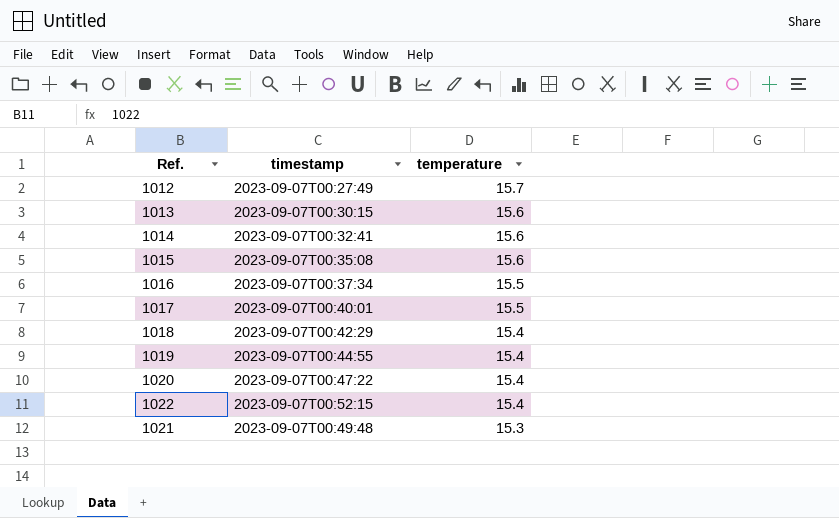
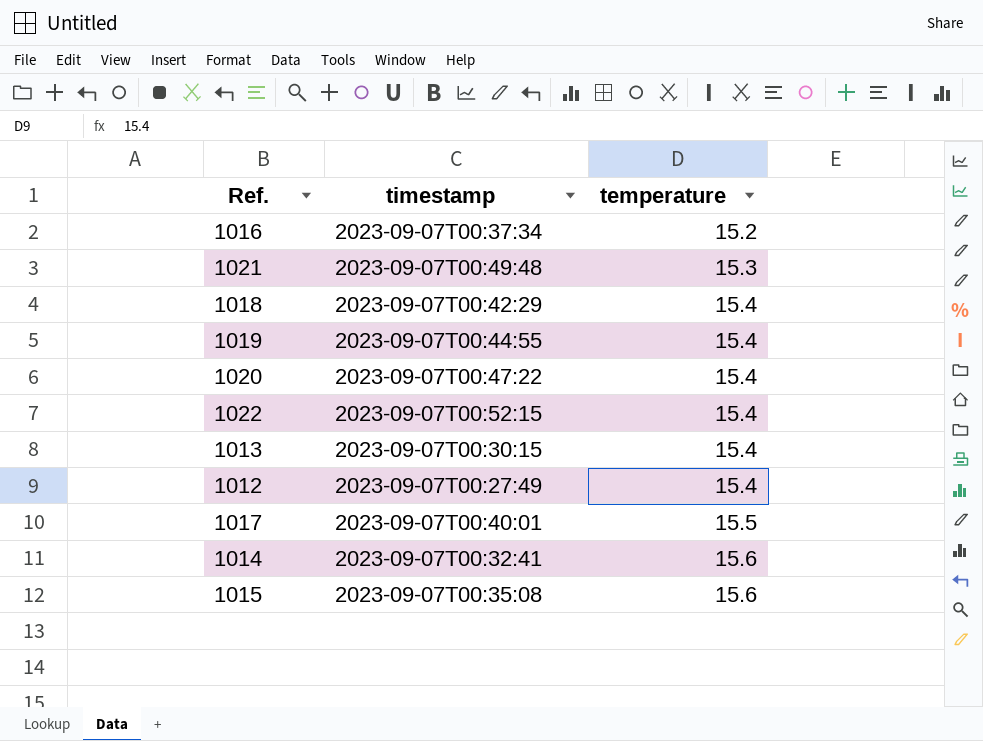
row order: temperature descending -> temperature ascending
1016 | temperature: 15.5 -> 15.2
1013 | temperature: 15.6 -> 15.4
1012 | temperature: 15.7 -> 15.4

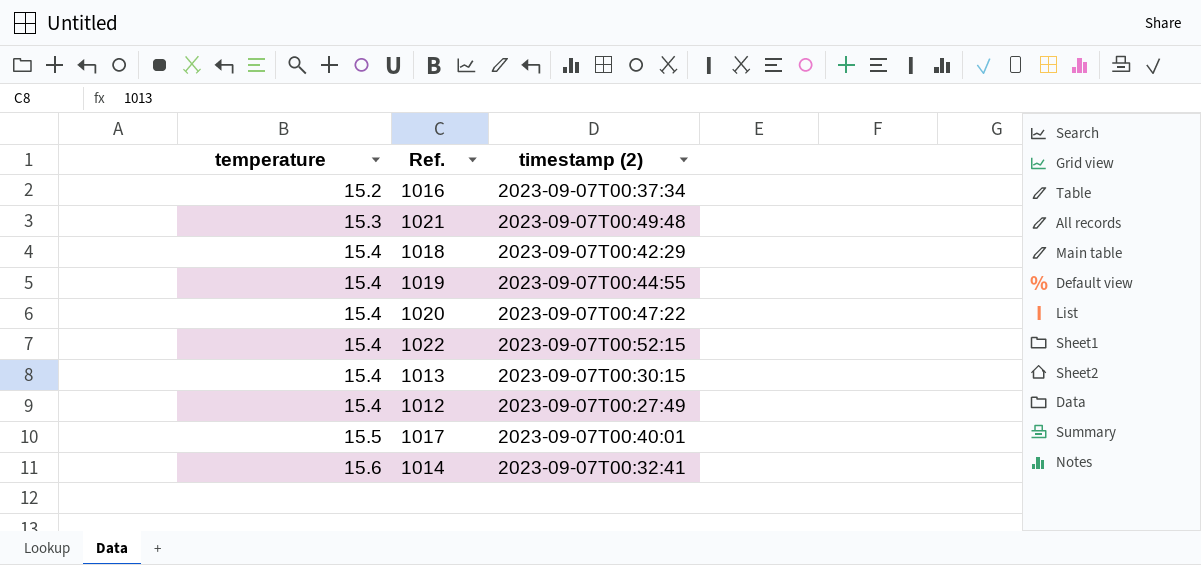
column temperature | position: 3 -> 1
column name: timestamp -> timestamp (2)
row 1015: 2023-09-07T00:35:08 | 15.6 -> none

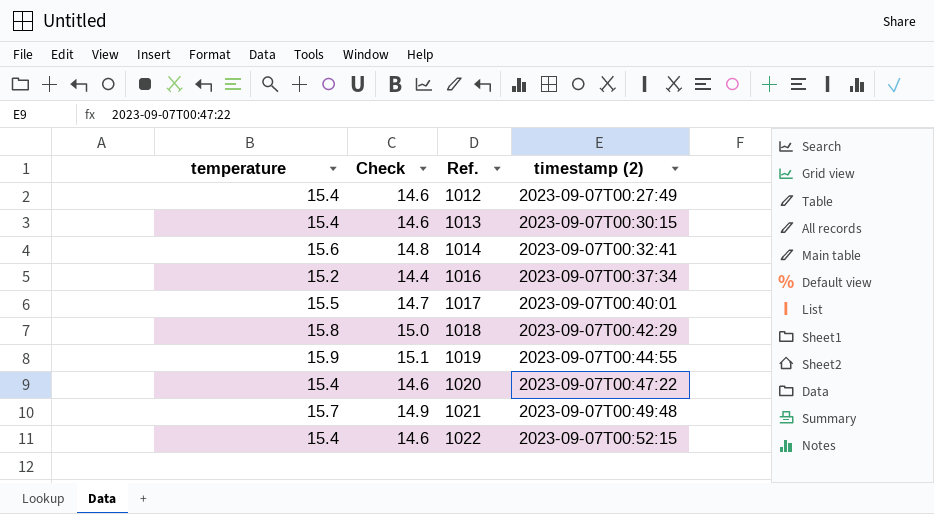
row order: temperature ascending -> Ref. ascending
column Check | formula: none -> [temperature] * 0.95
1018 | temperature: 15.4 -> 15.8
1019 | temperature: 15.4 -> 15.9
1021 | temperature: 15.3 -> 15.7

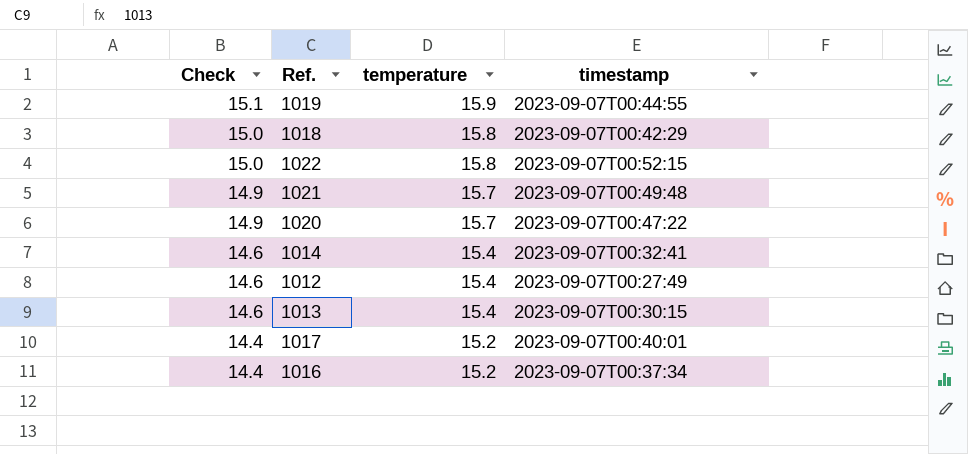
row order: Ref. ascending -> Check descending
column temperature | position: 1 -> 3
column name: timestamp (2) -> timestamp
1022 | Check: 14.6 -> 15.0
1022 | temperature: 15.4 -> 15.8
1020 | Check: 14.6 -> 14.9
1020 | temperature: 15.4 -> 15.7
1014 | Check: 14.8 -> 14.6
1014 | temperature: 15.6 -> 15.4
1017 | Check: 14.7 -> 14.4
1017 | temperature: 15.5 -> 15.2

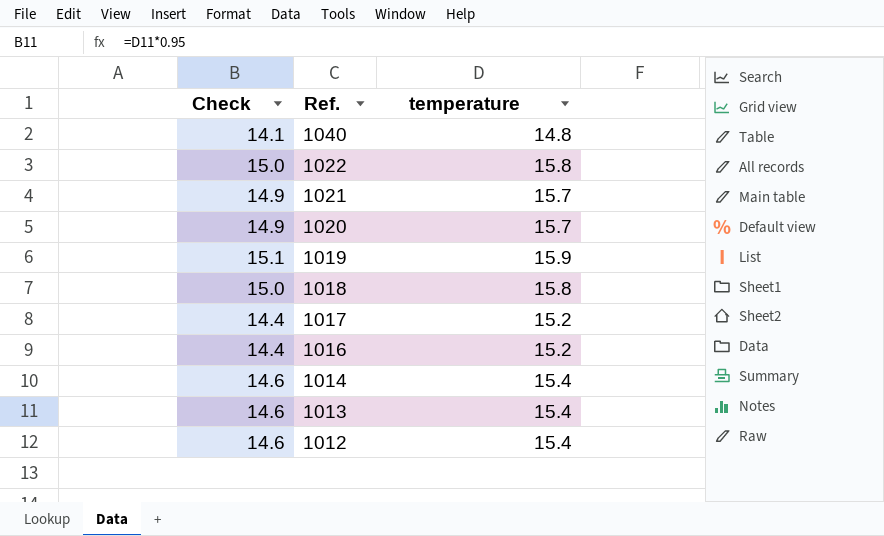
row order: Check descending -> Ref. descending
column timestamp | position: 4 -> none
row 1040: none -> 14.1 | 14.8

